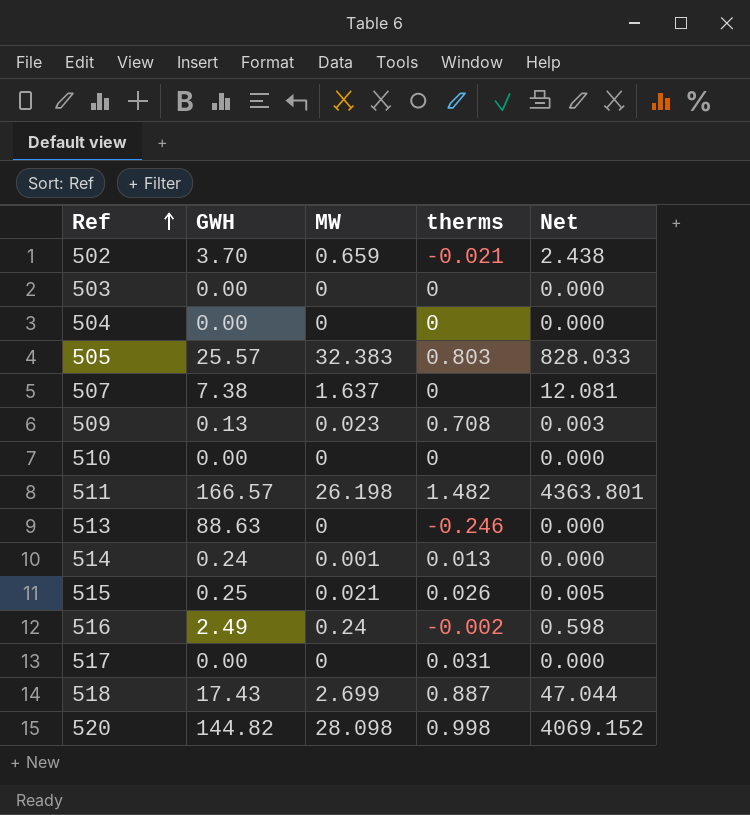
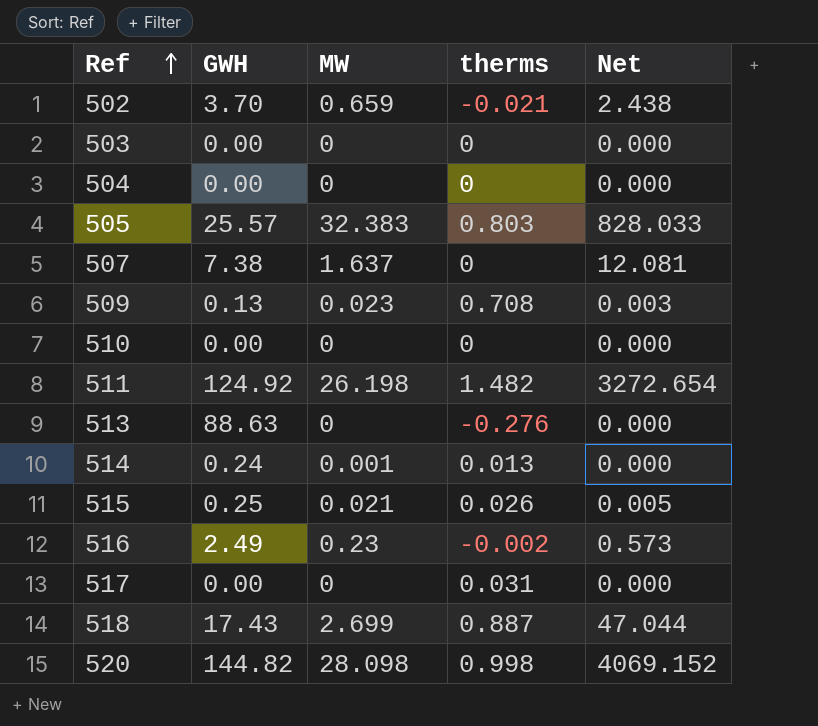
511 | GWH: 166.57 -> 124.92
511 | Net: 4363.801 -> 3272.654
513 | therms: -0.246 -> -0.276
516 | MW: 0.24 -> 0.23
516 | Net: 0.598 -> 0.573

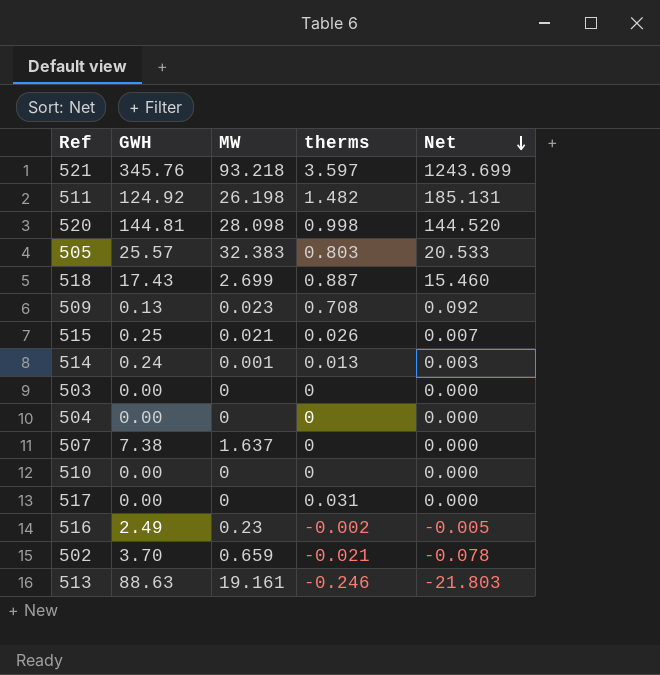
row order: Ref ascending -> Net descending
column Net | formula: [GWH] * [MW] -> [GWH] * [therms]
row 521: none -> 345.76 | 93.218 | 3.597 | 1243.699
520 | GWH: 144.82 -> 144.81
513 | MW: 0 -> 19.161
513 | therms: -0.276 -> -0.246

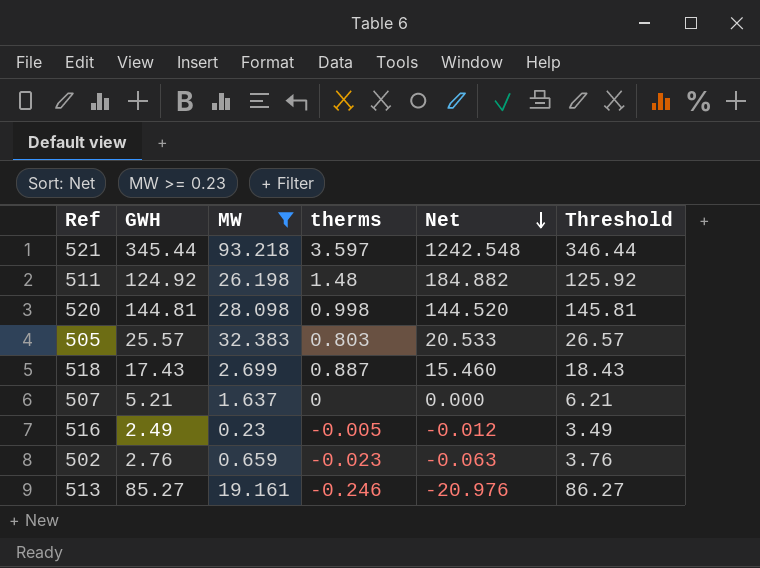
filter: none -> MW >= 0.23
column Threshold | formula: none -> [GWH] + 1
521 | GWH: 345.76 -> 345.44
521 | Net: 1243.699 -> 1242.548
511 | therms: 1.482 -> 1.48
511 | Net: 185.131 -> 184.882
507 | GWH: 7.38 -> 5.21
516 | therms: -0.002 -> -0.005
516 | Net: -0.005 -> -0.012
502 | GWH: 3.70 -> 2.76
502 | therms: -0.021 -> -0.023
502 | Net: -0.078 -> -0.063
513 | GWH: 88.63 -> 85.27
513 | Net: -21.803 -> -20.976

